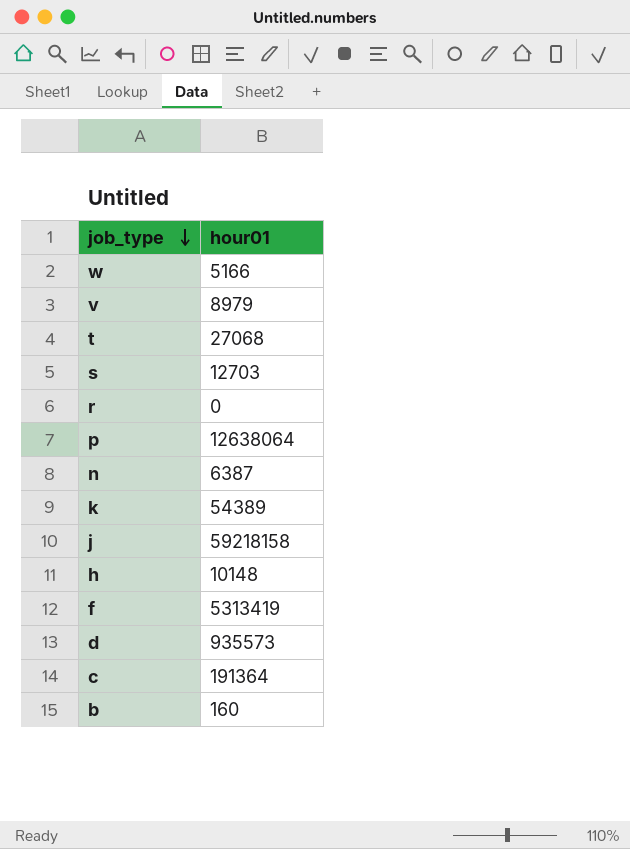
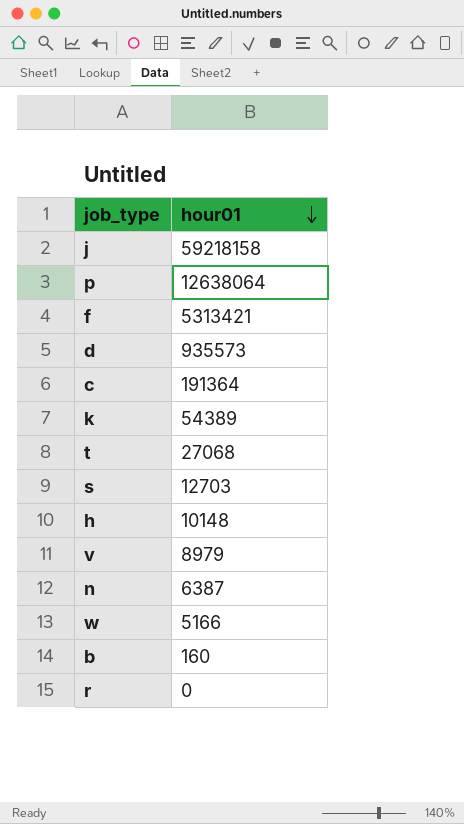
row order: job_type descending -> hour01 descending
f | hour01: 5313419 -> 5313421

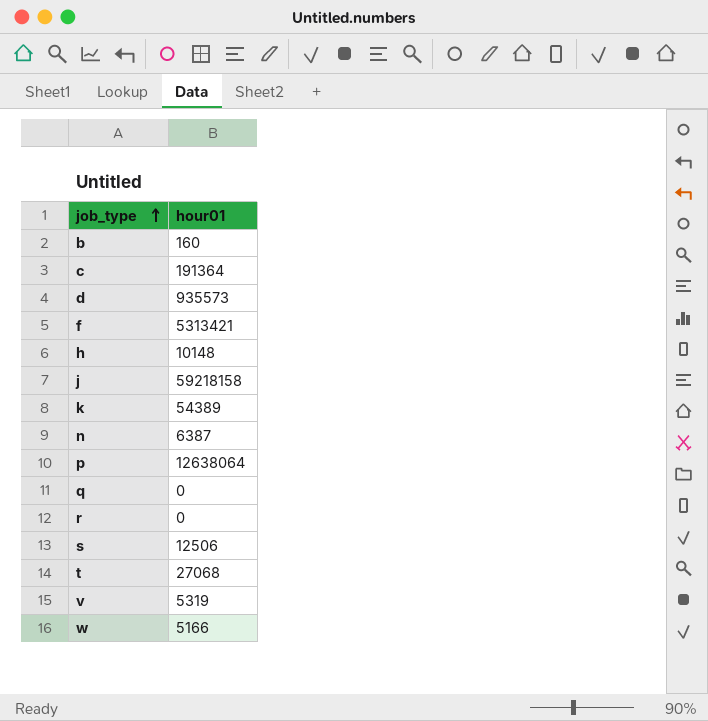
row order: hour01 descending -> job_type ascending
row q: none -> 0
s | hour01: 12703 -> 12506
v | hour01: 8979 -> 5319

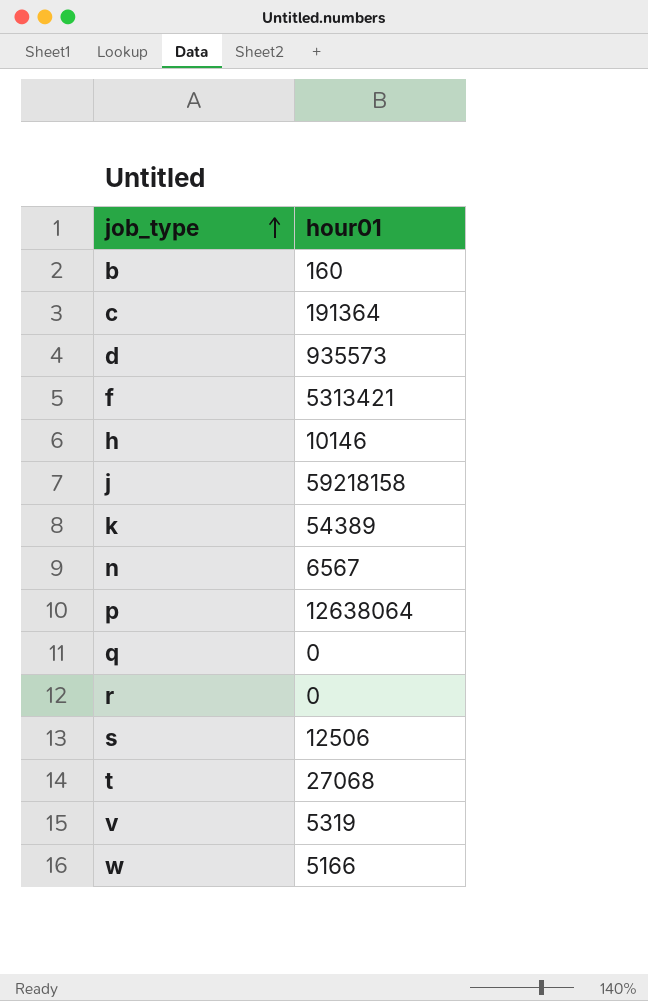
h | hour01: 10148 -> 10146
n | hour01: 6387 -> 6567

